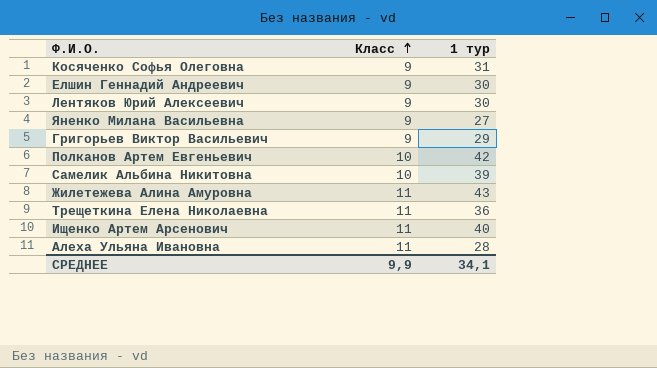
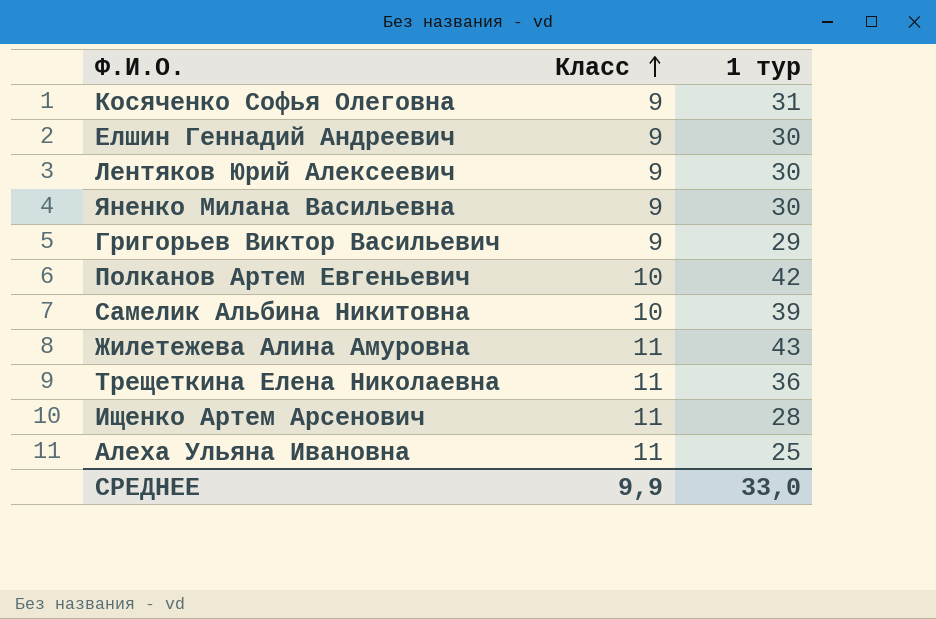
Яненко Милана Васильевна | 1 тур: 27 -> 30
Ищенко Артем Арсенович | 1 тур: 40 -> 28
Алеха Ульяна Ивановна | 1 тур: 28 -> 25
СРЕДНЕЕ | 1 тур: 34,1 -> 33,0

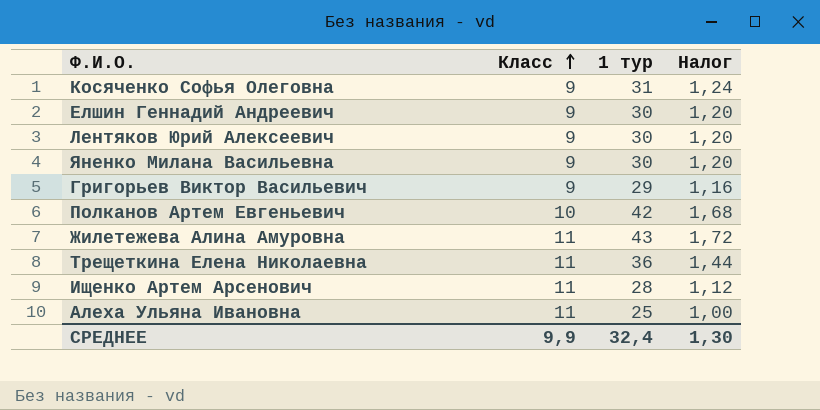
column Налог | formula: none -> [1 тур] * 0,04
row Самелик Альбина Никитовна: 10 | 39 -> none
СРЕДНЕЕ | 1 тур: 33,0 -> 32,4

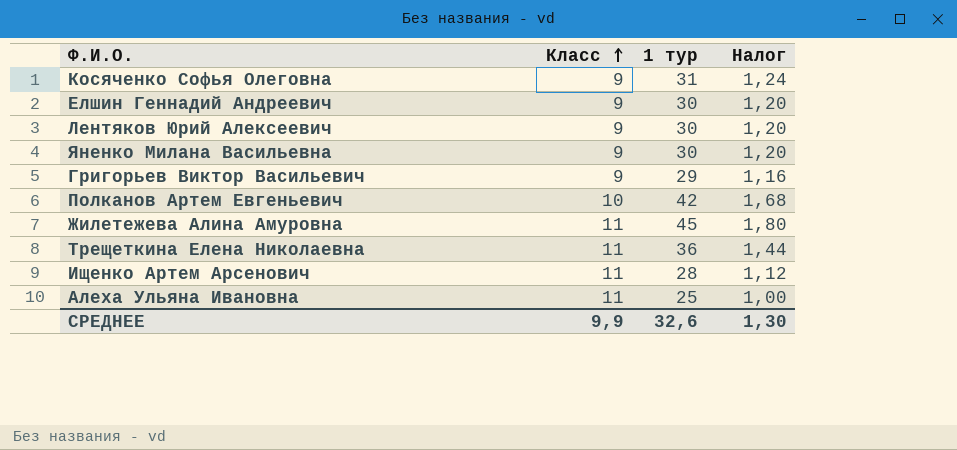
Жилетежева Алина Амуровна | 1 тур: 43 -> 45
Жилетежева Алина Амуровна | Налог: 1,72 -> 1,80
СРЕДНЕЕ | 1 тур: 32,4 -> 32,6

